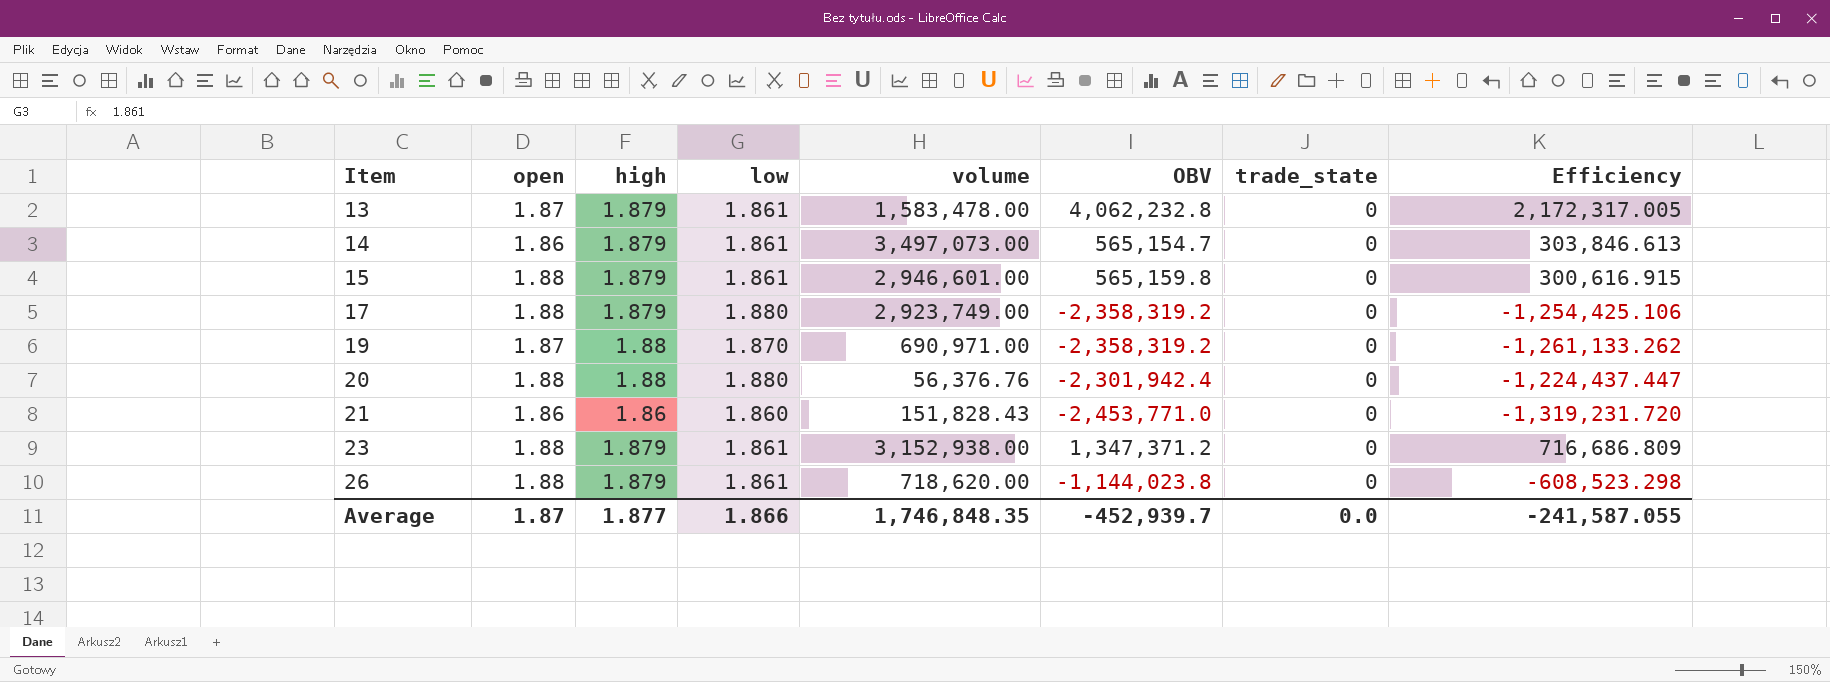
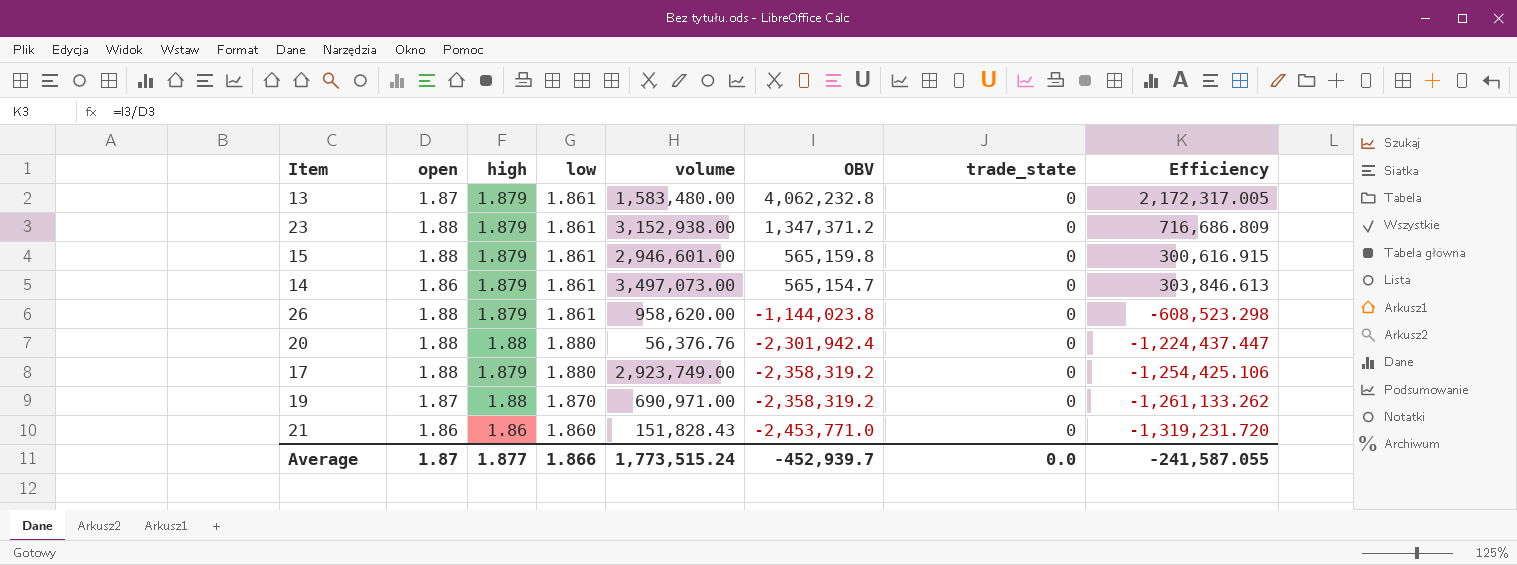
row order: Item ascending -> OBV descending
13 | volume: 1,583,478.00 -> 1,583,480.00
26 | volume: 718,620.00 -> 958,620.00
Average | volume: 1,746,848.35 -> 1,773,515.24

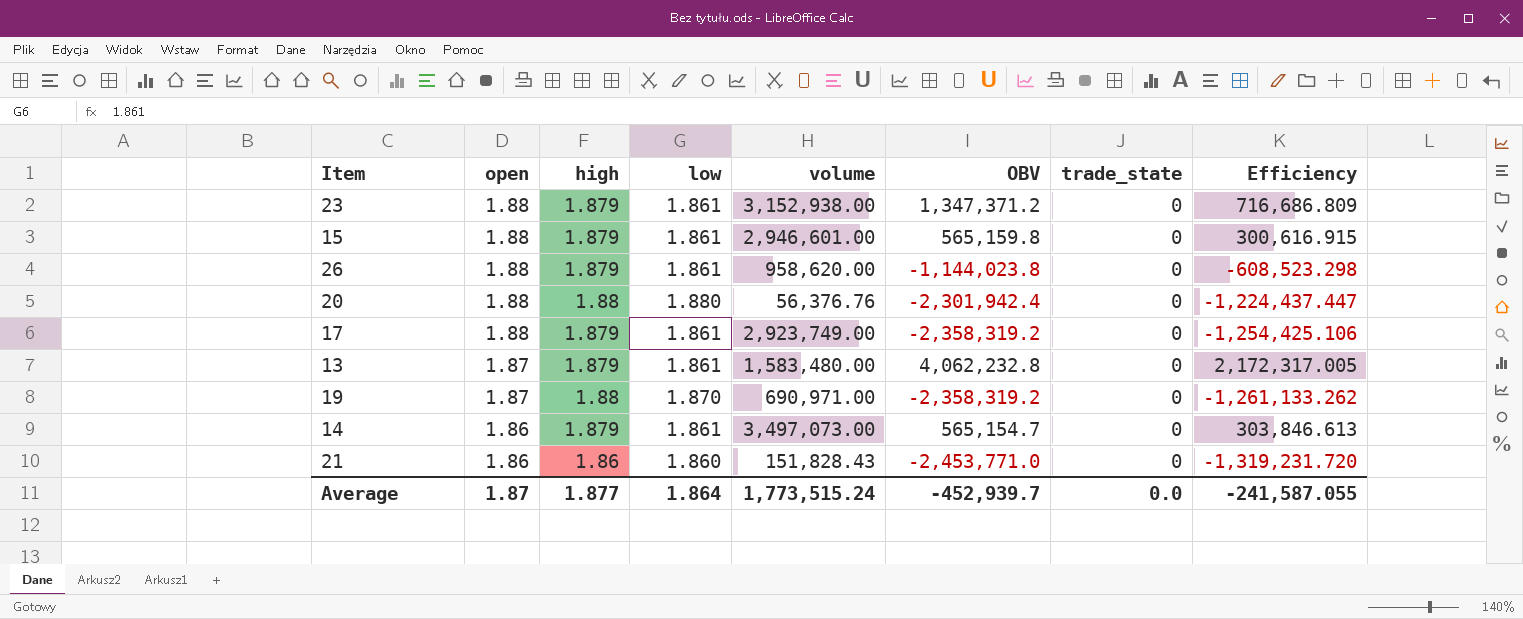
row order: OBV descending -> open descending
17 | low: 1.880 -> 1.861
Average | low: 1.866 -> 1.864

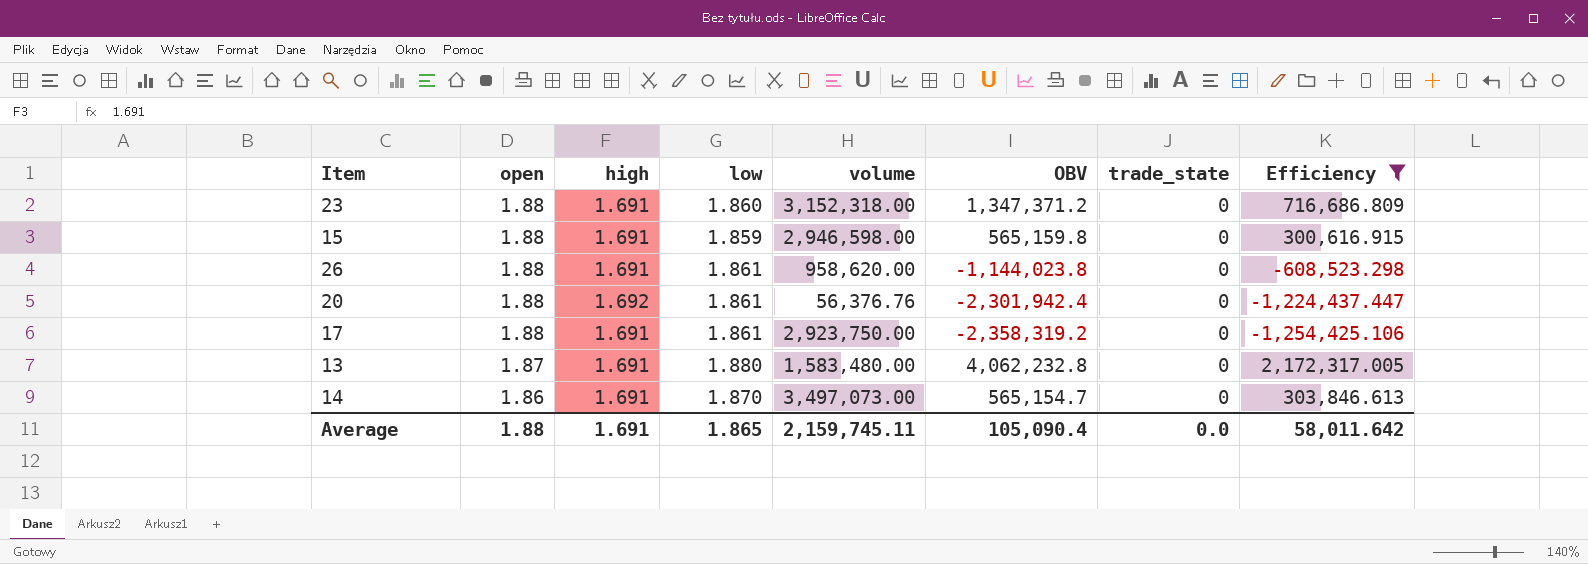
filter: none -> Efficiency >= -1,254,425.106
23 | high: 1.879 -> 1.691
23 | low: 1.861 -> 1.860
23 | volume: 3,152,938.00 -> 3,152,318.00
15 | high: 1.879 -> 1.691
15 | low: 1.861 -> 1.859
15 | volume: 2,946,601.00 -> 2,946,598.00
26 | high: 1.879 -> 1.691
20 | high: 1.88 -> 1.692
20 | low: 1.880 -> 1.861
17 | high: 1.879 -> 1.691
17 | volume: 2,923,749.00 -> 2,923,750.00
13 | high: 1.879 -> 1.691
13 | low: 1.861 -> 1.880
14 | high: 1.879 -> 1.691
14 | low: 1.861 -> 1.870
Average | open: 1.87 -> 1.88
Average | high: 1.877 -> 1.691
Average | low: 1.864 -> 1.865
Average | volume: 1,773,515.24 -> 2,159,745.11
Average | OBV: -452,939.7 -> 105,090.4
Average | Efficiency: -241,587.055 -> 58,011.642

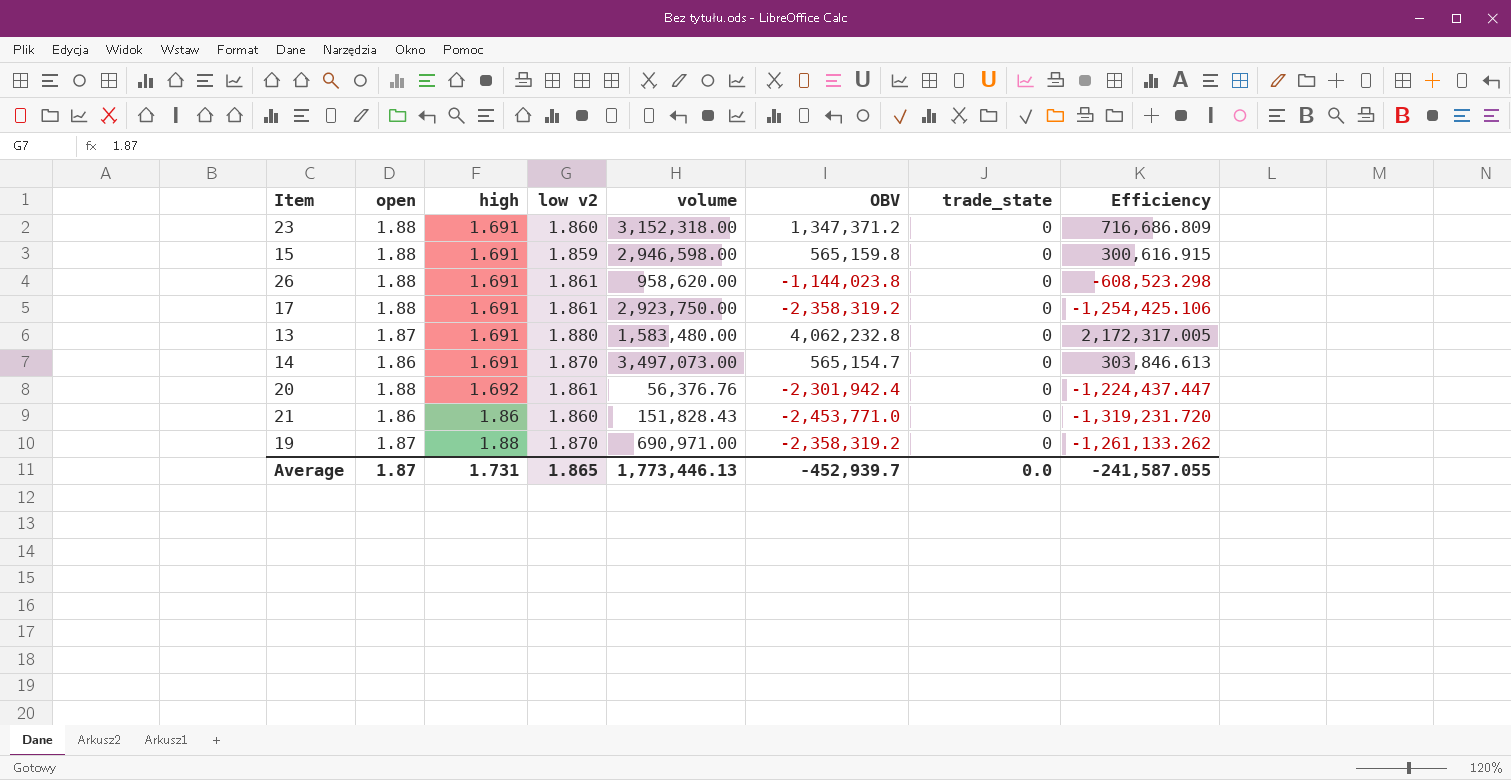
filter: Efficiency >= -1,254,425.106 -> none
row order: open descending -> high ascending
column name: low -> low v2
Average | open: 1.88 -> 1.87
Average | high: 1.691 -> 1.731
Average | volume: 2,159,745.11 -> 1,773,446.13
Average | OBV: 105,090.4 -> -452,939.7
Average | Efficiency: 58,011.642 -> -241,587.055

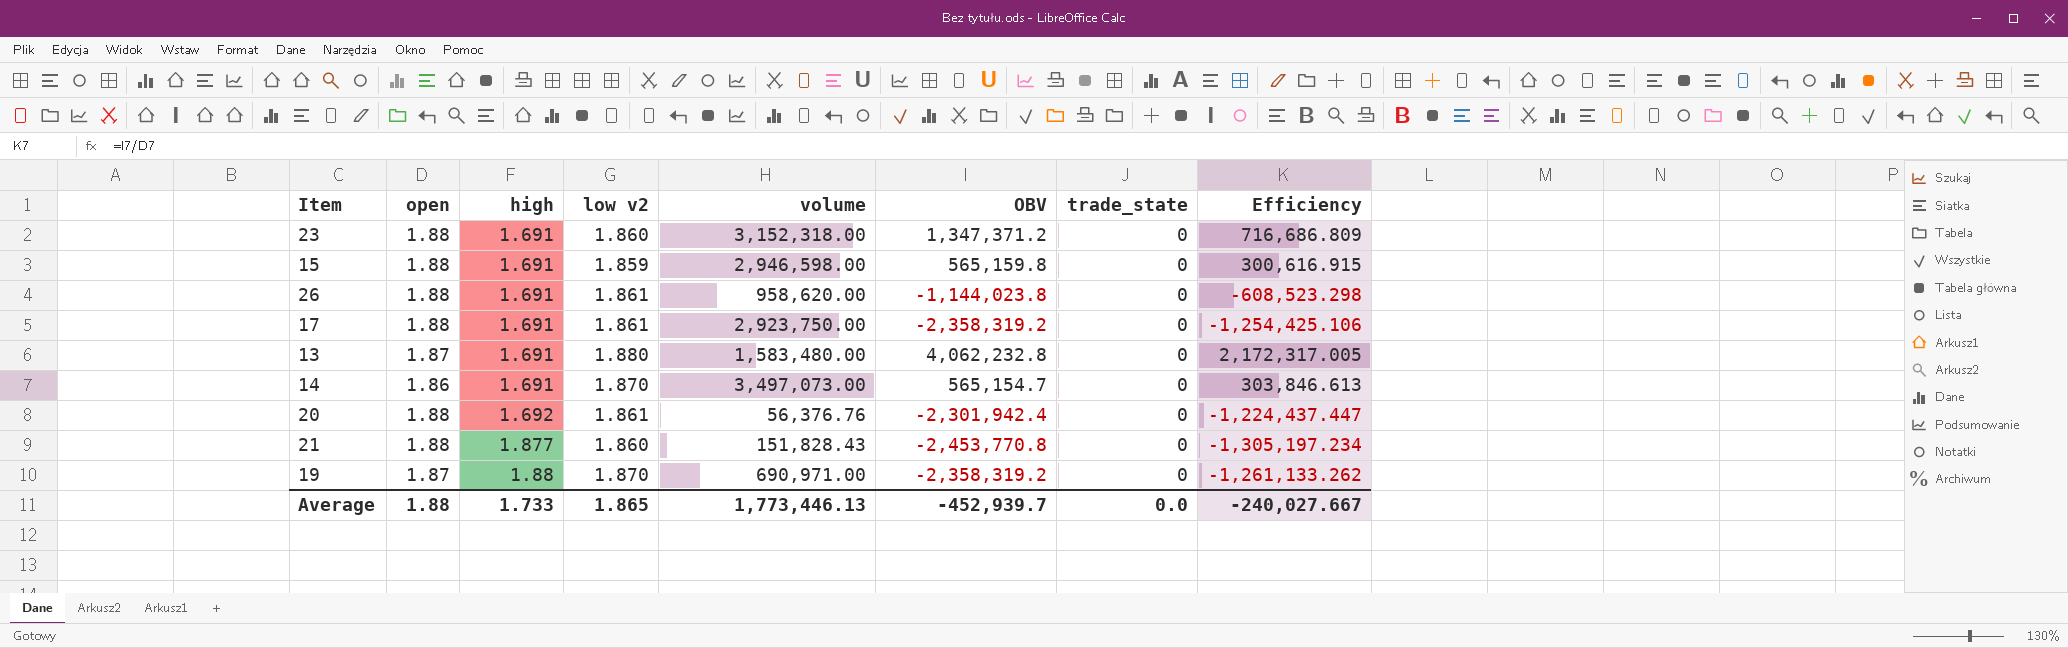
21 | open: 1.86 -> 1.88
21 | high: 1.86 -> 1.877
21 | OBV: -2,453,771.0 -> -2,453,770.8
21 | Efficiency: -1,319,231.720 -> -1,305,197.234
Average | open: 1.87 -> 1.88
Average | high: 1.731 -> 1.733
Average | Efficiency: -241,587.055 -> -240,027.667

